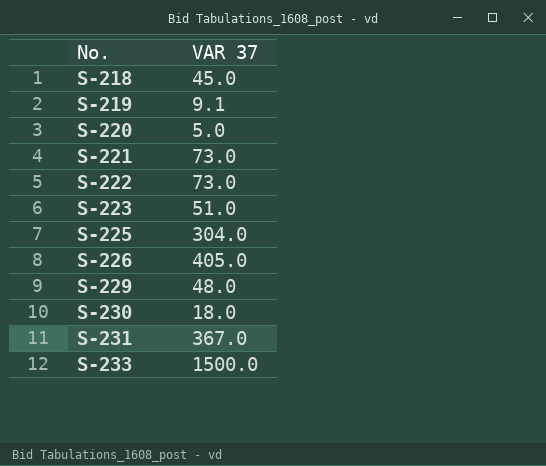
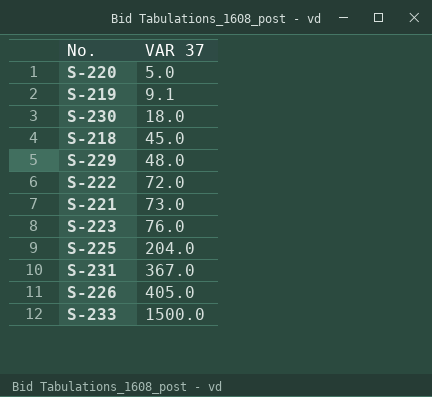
row order: No. ascending -> VAR 37 ascending
S-222 | VAR 37: 73.0 -> 72.0
S-223 | VAR 37: 51.0 -> 76.0
S-225 | VAR 37: 304.0 -> 204.0

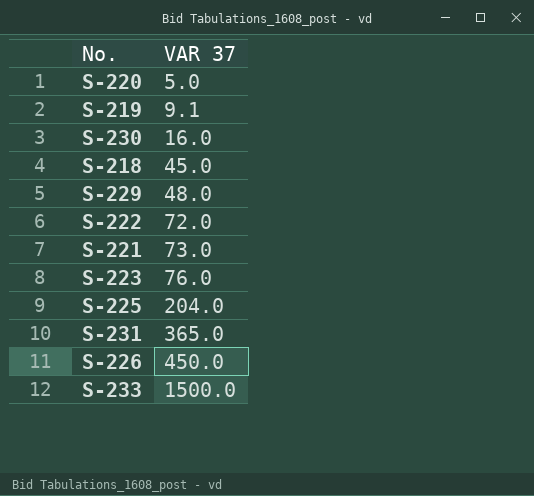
S-230 | VAR 37: 18.0 -> 16.0
S-231 | VAR 37: 367.0 -> 365.0
S-226 | VAR 37: 405.0 -> 450.0

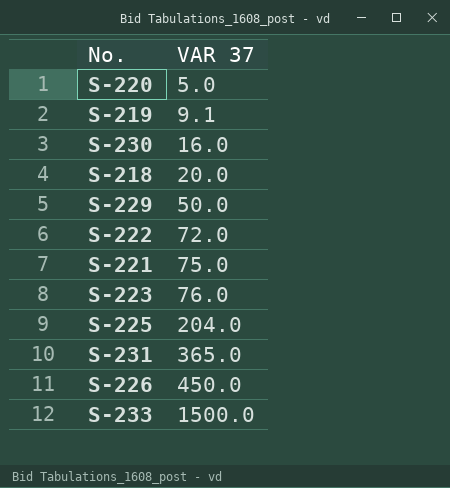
S-218 | VAR 37: 45.0 -> 20.0
S-229 | VAR 37: 48.0 -> 50.0
S-221 | VAR 37: 73.0 -> 75.0

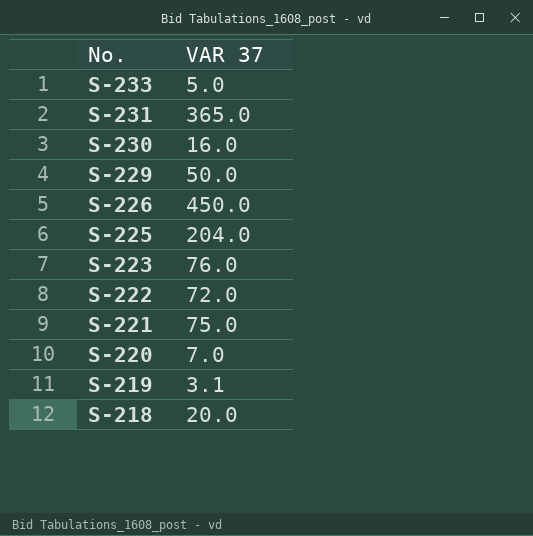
row order: VAR 37 ascending -> No. descending
S-233 | VAR 37: 1500.0 -> 5.0
S-220 | VAR 37: 5.0 -> 7.0
S-219 | VAR 37: 9.1 -> 3.1

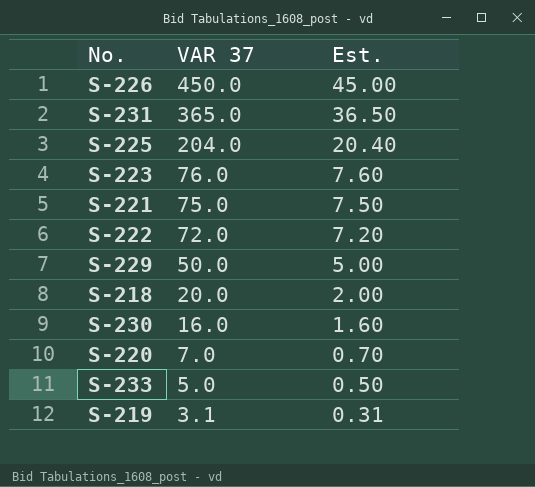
row order: No. descending -> VAR 37 descending
column Est. | formula: none -> [VAR 37] * 0.1

